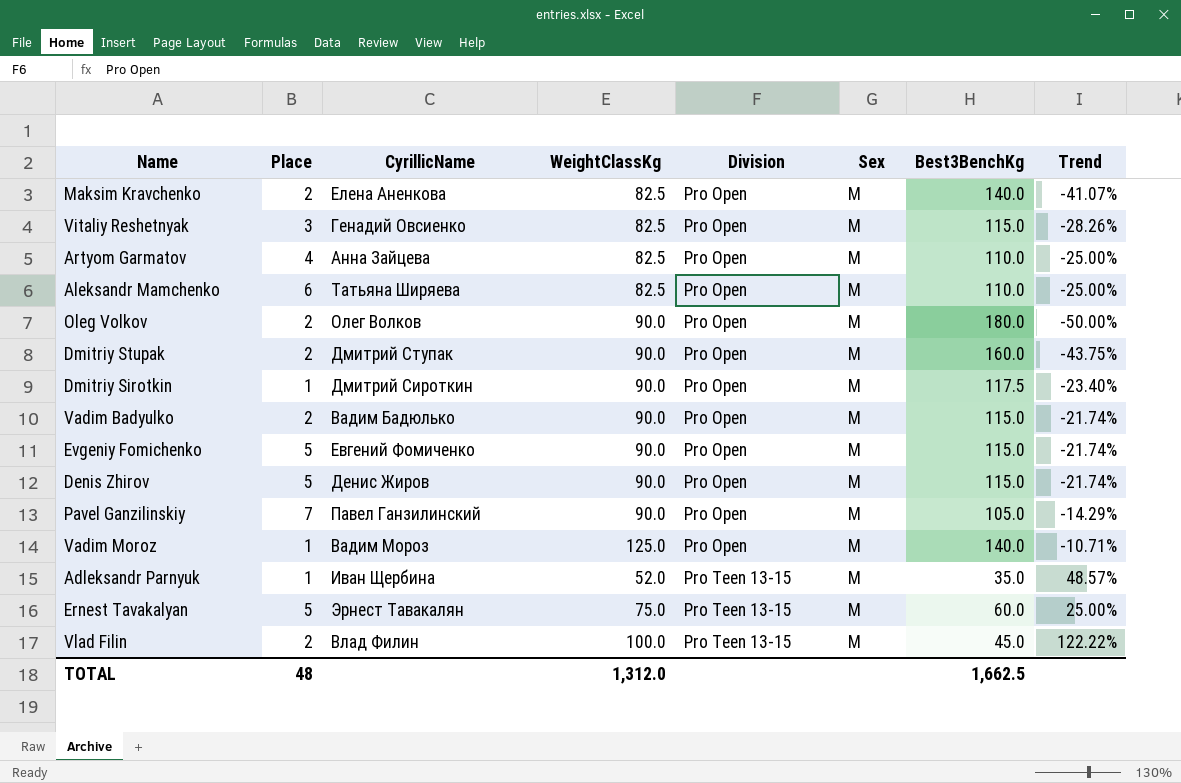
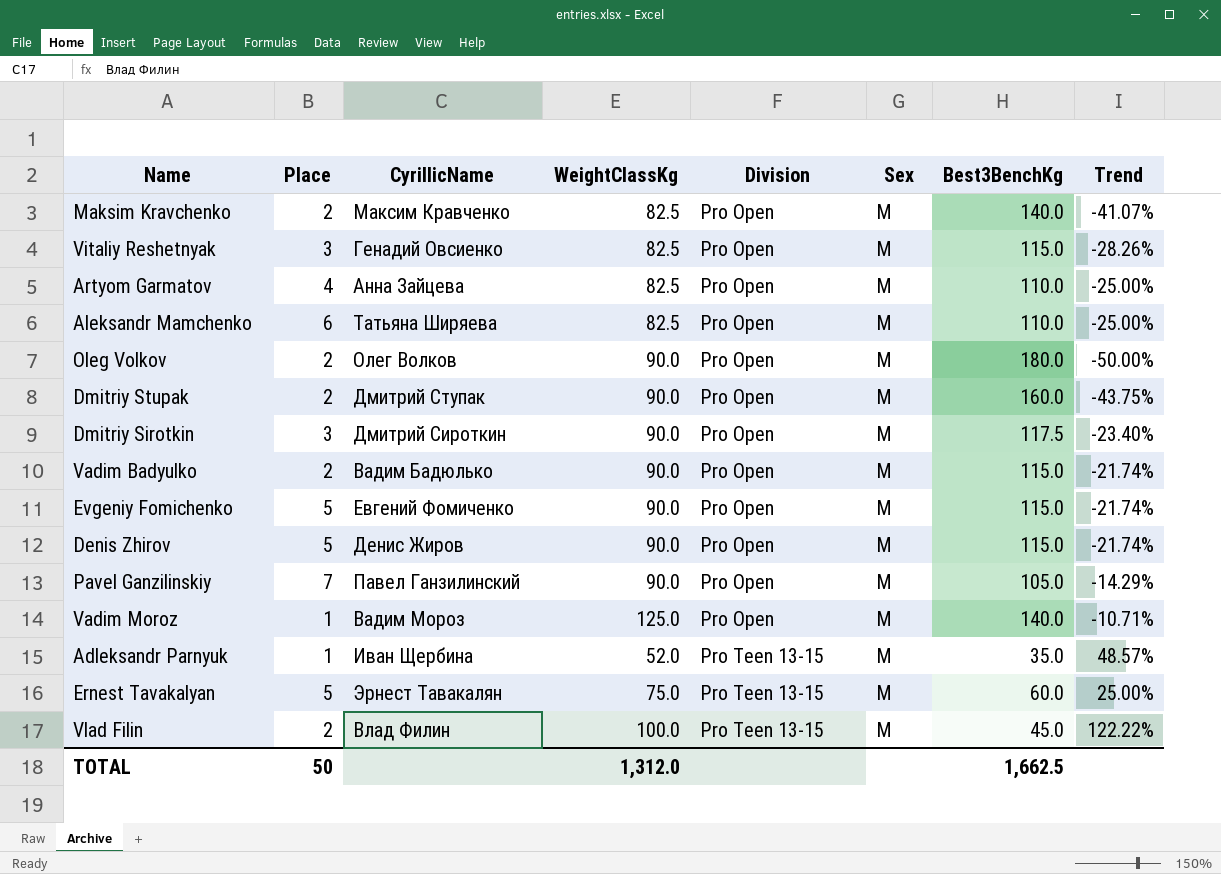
Maksim Kravchenko | CyrillicName: Елена Аненкова -> Максим Кравченко
Dmitriy Sirotkin | Place: 1 -> 3
TOTAL | Place: 48 -> 50

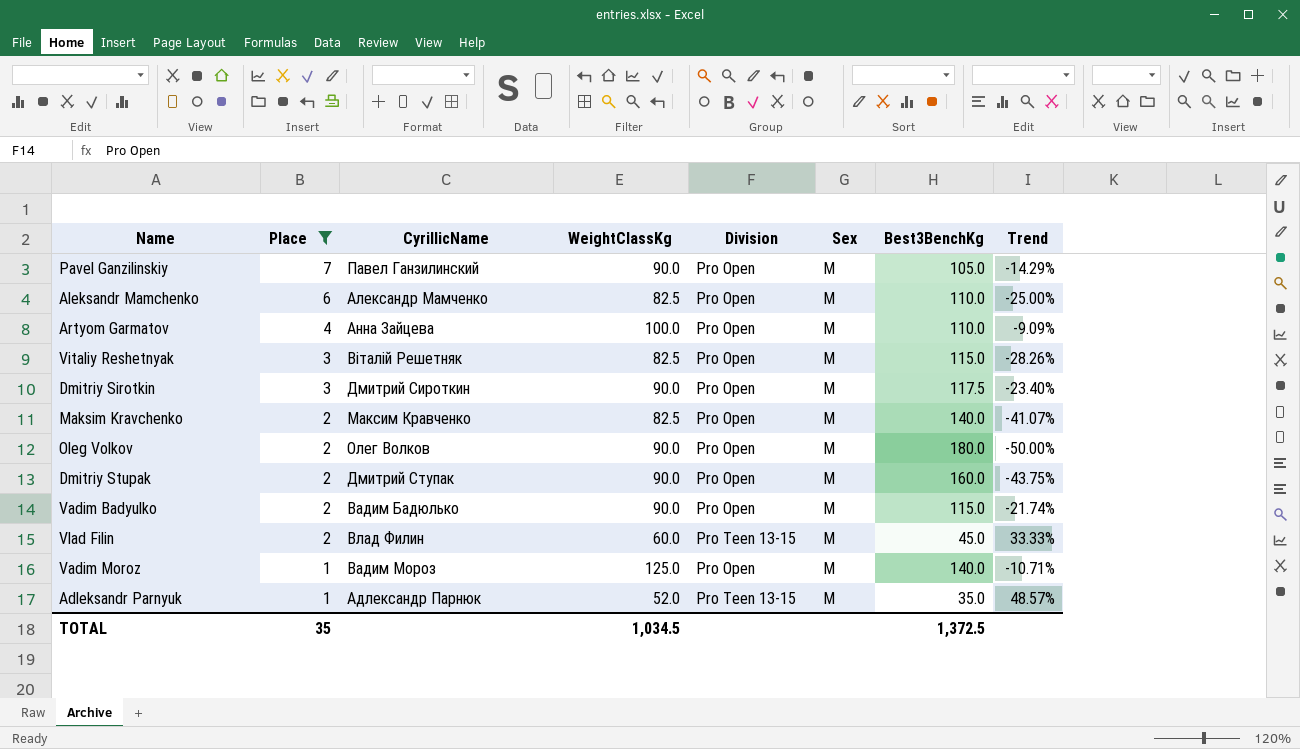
filter: none -> Place != 5
row order: Division ascending -> Place descending
Aleksandr Mamchenko | CyrillicName: Татьяна Ширяева -> Александр Мамченко
Artyom Garmatov | WeightClassKg: 82.5 -> 100.0
Artyom Garmatov | Trend: -25.00% -> -9.09%
Vitaliy Reshetnyak | CyrillicName: Генадий Овсиенко -> Віталій Решетняк
Vlad Filin | WeightClassKg: 100.0 -> 60.0
Vlad Filin | Trend: 122.22% -> 33.33%
Adleksandr Parnyuk | CyrillicName: Иван Щербина -> Адлександр Парнюк
TOTAL | Place: 50 -> 35
TOTAL | WeightClassKg: 1,312.0 -> 1,034.5
TOTAL | Best3BenchKg: 1,662.5 -> 1,372.5

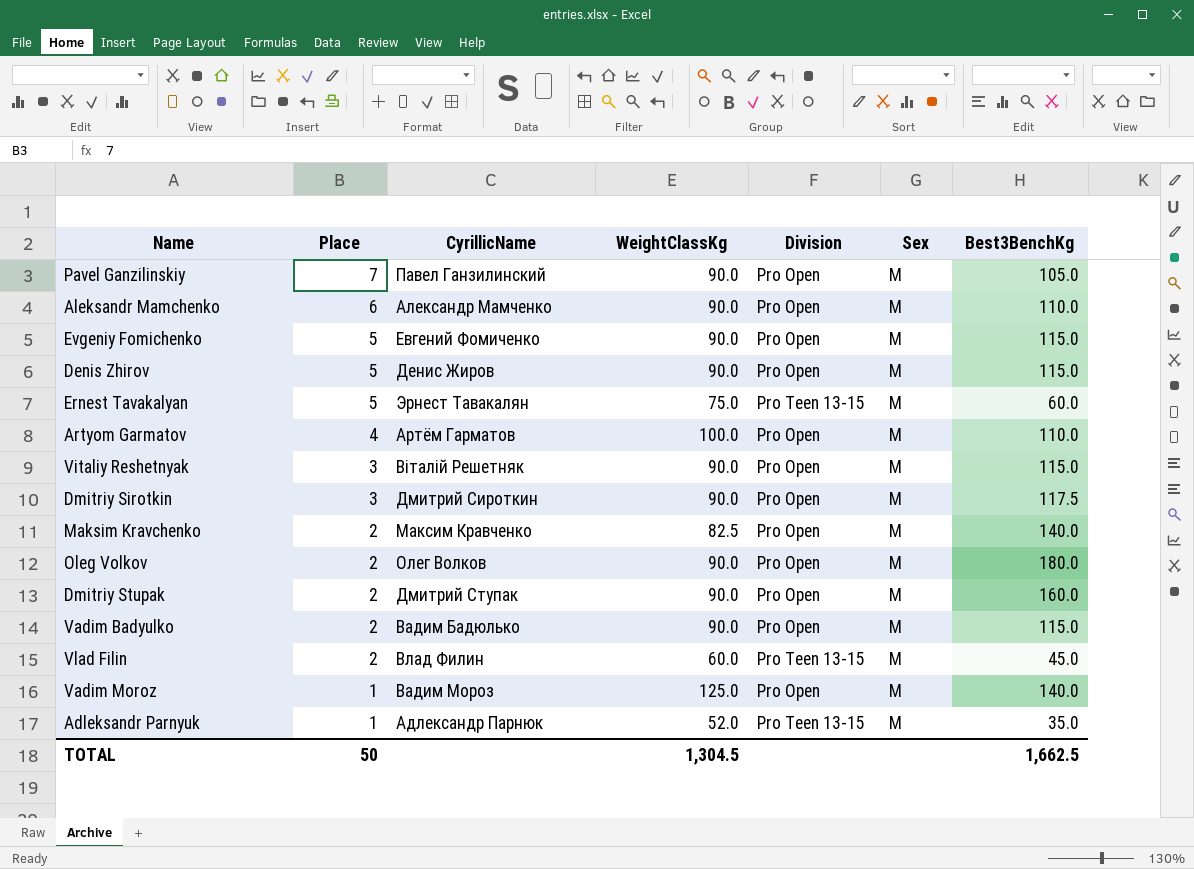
filter: Place != 5 -> none
column Trend | formula: ([WeightClassKg] - [Best3BenchKg]) / [Best3BenchKg] -> none
Aleksandr Mamchenko | WeightClassKg: 82.5 -> 90.0
Artyom Garmatov | CyrillicName: Анна Зайцева -> Артём Гарматов
Vitaliy Reshetnyak | WeightClassKg: 82.5 -> 90.0
TOTAL | Place: 35 -> 50
TOTAL | WeightClassKg: 1,034.5 -> 1,304.5
TOTAL | Best3BenchKg: 1,372.5 -> 1,662.5

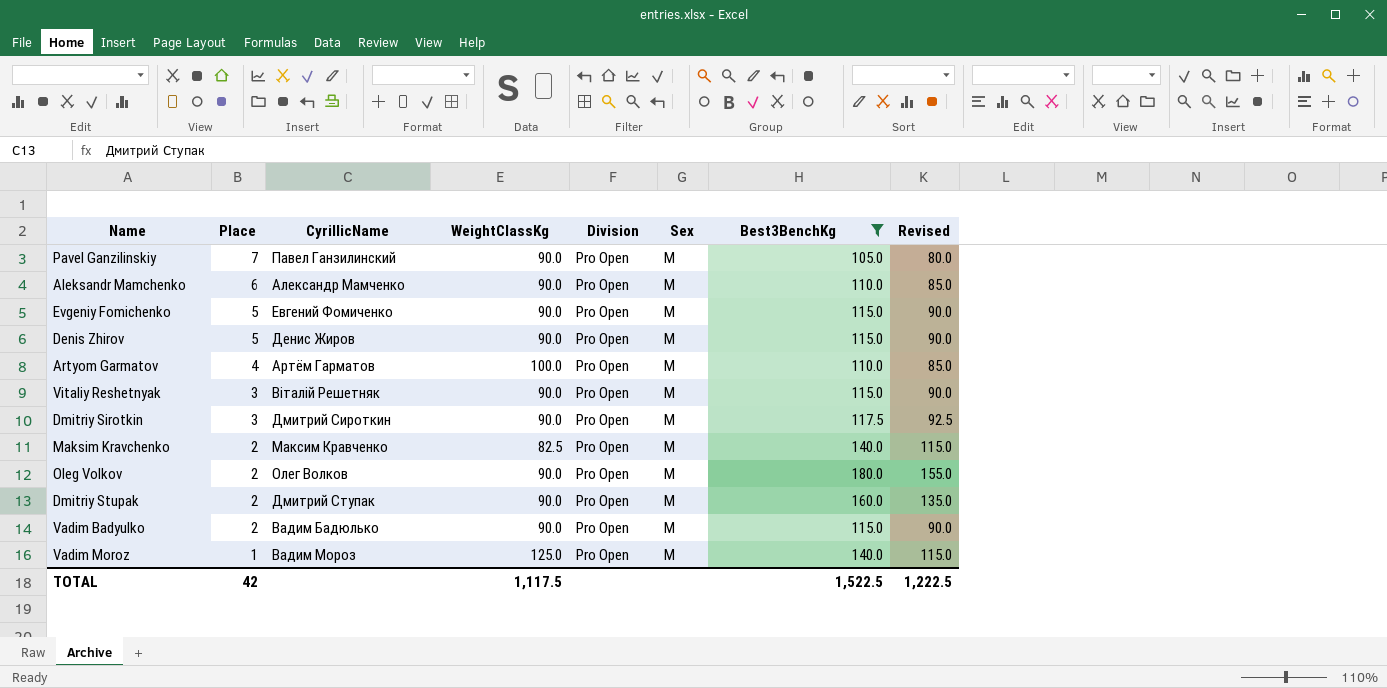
filter: none -> Best3BenchKg >= 105.0
column Revised | formula: none -> [Best3BenchKg] - 25
TOTAL | Place: 50 -> 42
TOTAL | WeightClassKg: 1,304.5 -> 1,117.5
TOTAL | Best3BenchKg: 1,662.5 -> 1,522.5

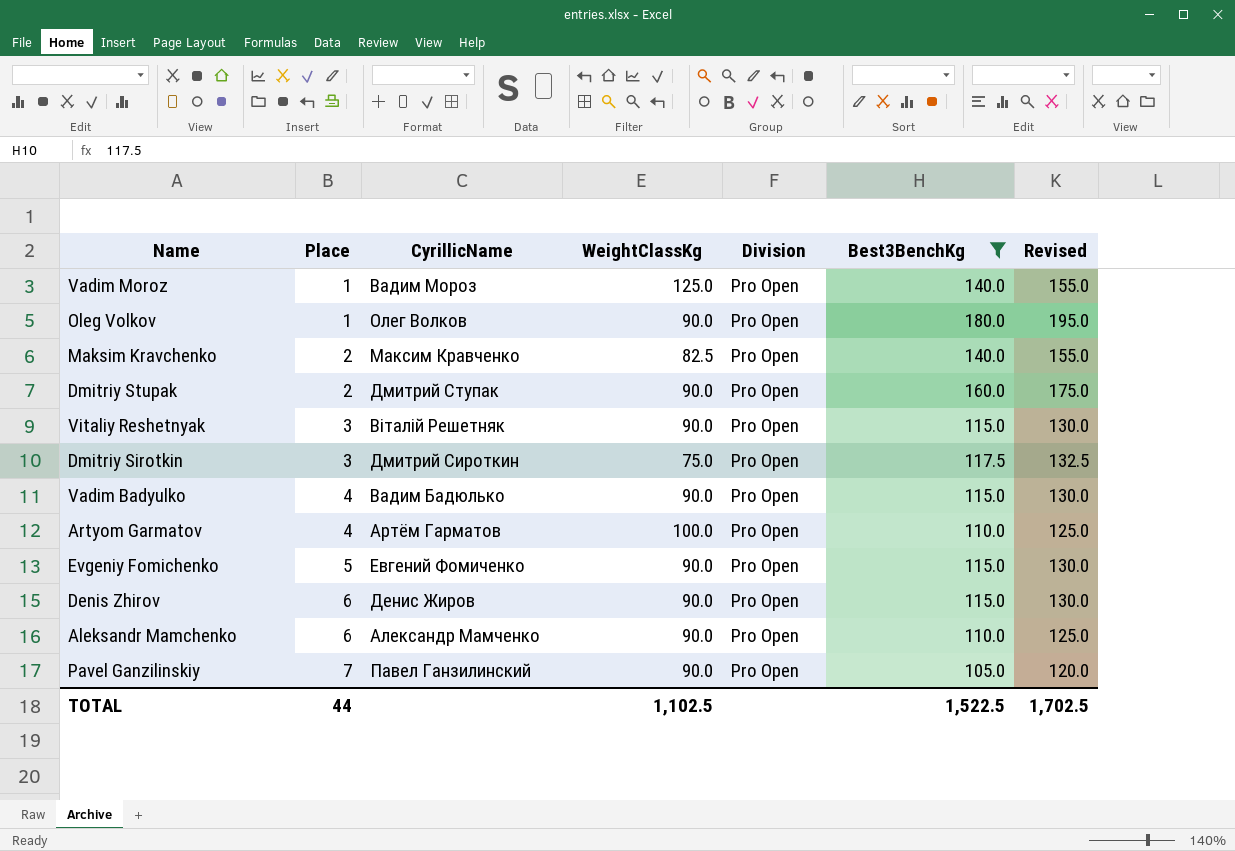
row order: Place descending -> Place ascending
column Sex | position: 6 -> none
column Revised | formula: [Best3BenchKg] - 25 -> [Best3BenchKg] + 15
Oleg Volkov | Place: 2 -> 1
Dmitriy Sirotkin | WeightClassKg: 90.0 -> 75.0
Vadim Badyulko | Place: 2 -> 4
Denis Zhirov | Place: 5 -> 6
TOTAL | Place: 42 -> 44
TOTAL | WeightClassKg: 1,117.5 -> 1,102.5
TOTAL | Revised: 1,222.5 -> 1,702.5

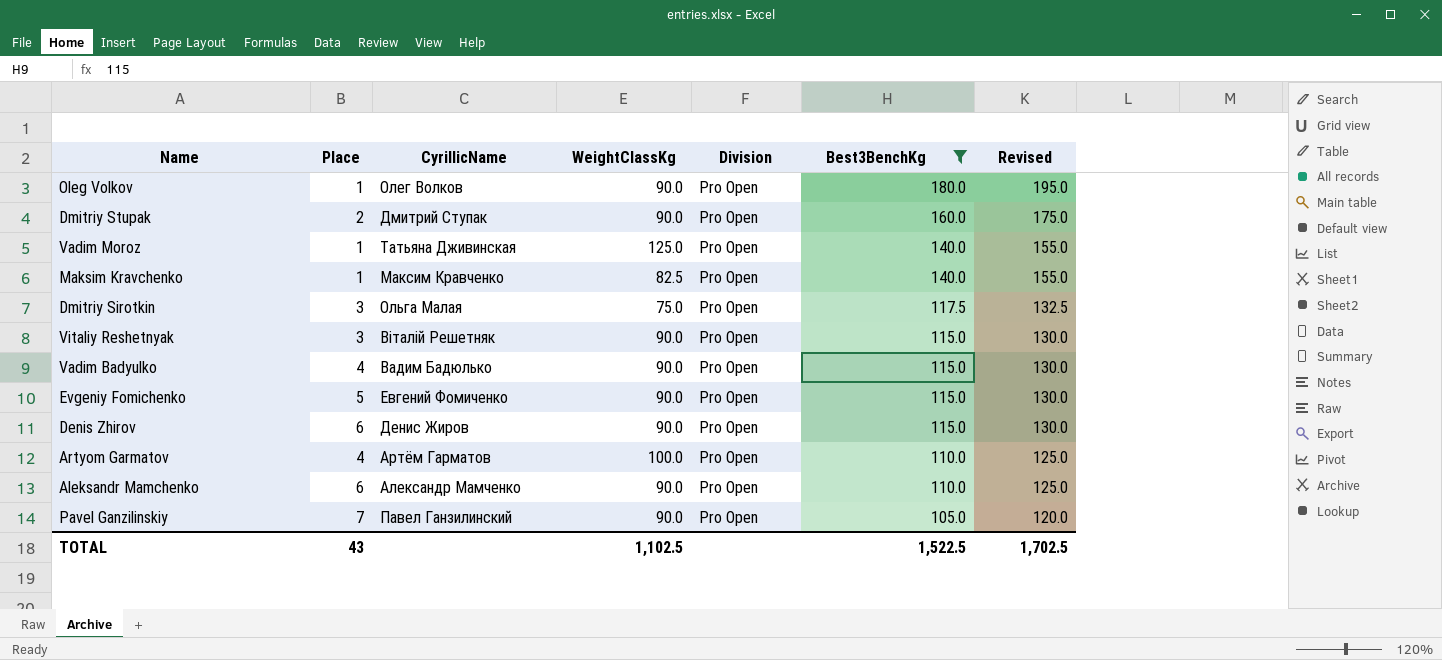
row order: Place ascending -> Best3BenchKg descending
Vadim Moroz | CyrillicName: Вадим Мороз -> Татьяна Дживинская
Maksim Kravchenko | Place: 2 -> 1
Dmitriy Sirotkin | CyrillicName: Дмитрий Сироткин -> Ольга Малая
TOTAL | Place: 44 -> 43

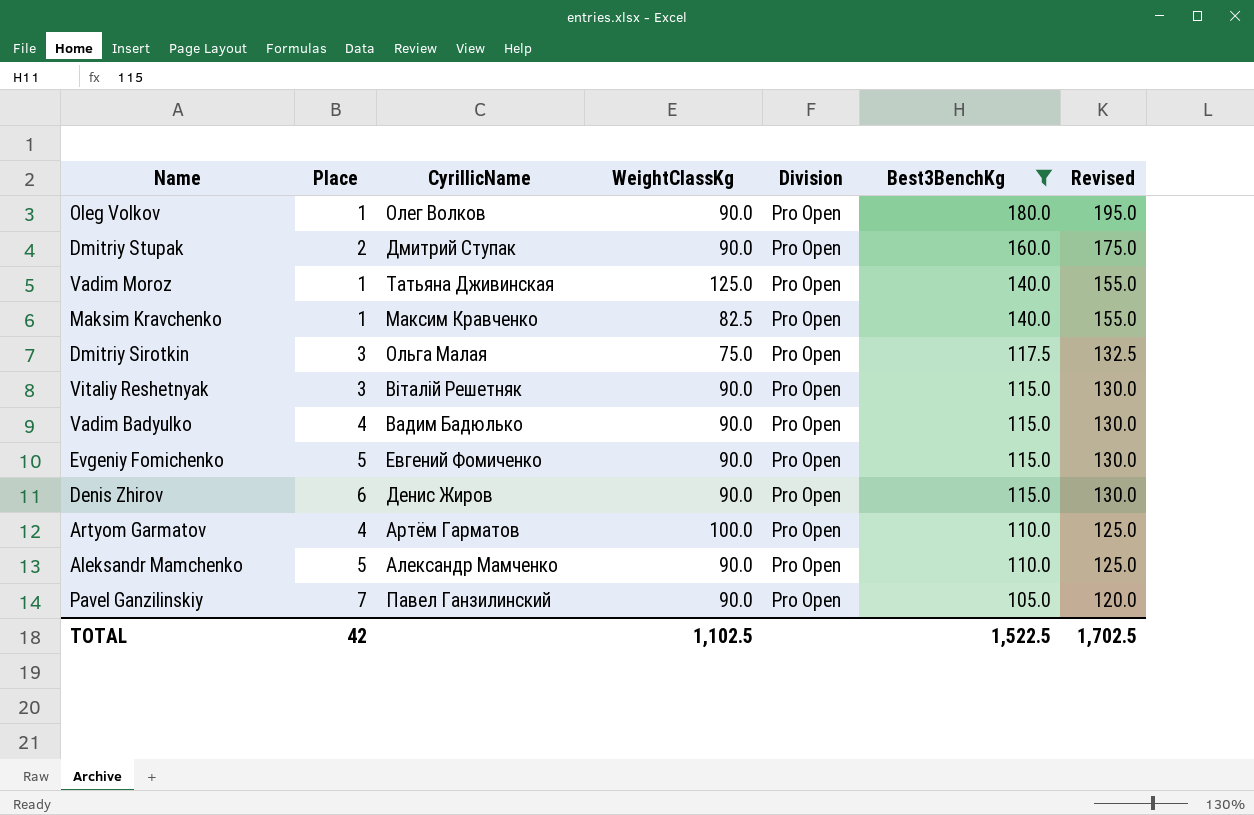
Aleksandr Mamchenko | Place: 6 -> 5
TOTAL | Place: 43 -> 42

